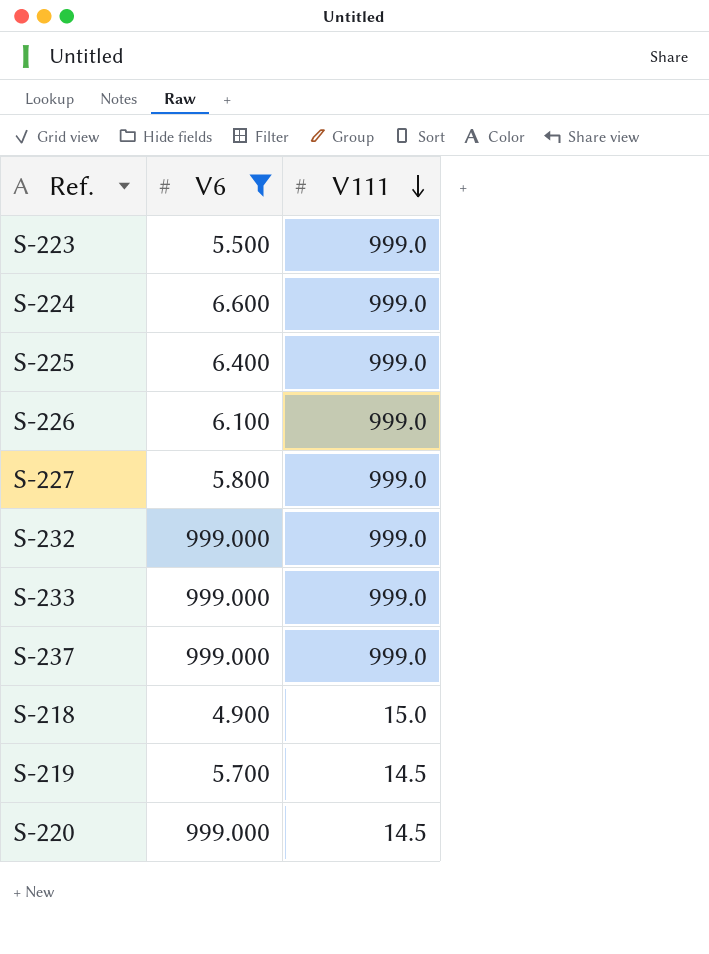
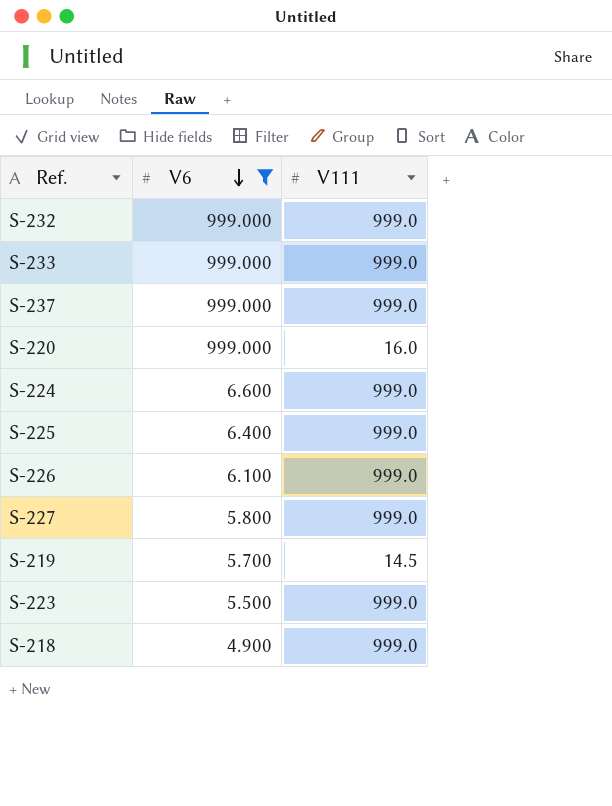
row order: V111 descending -> V6 descending
S-220 | V111: 14.5 -> 16.0
S-218 | V111: 15.0 -> 999.0

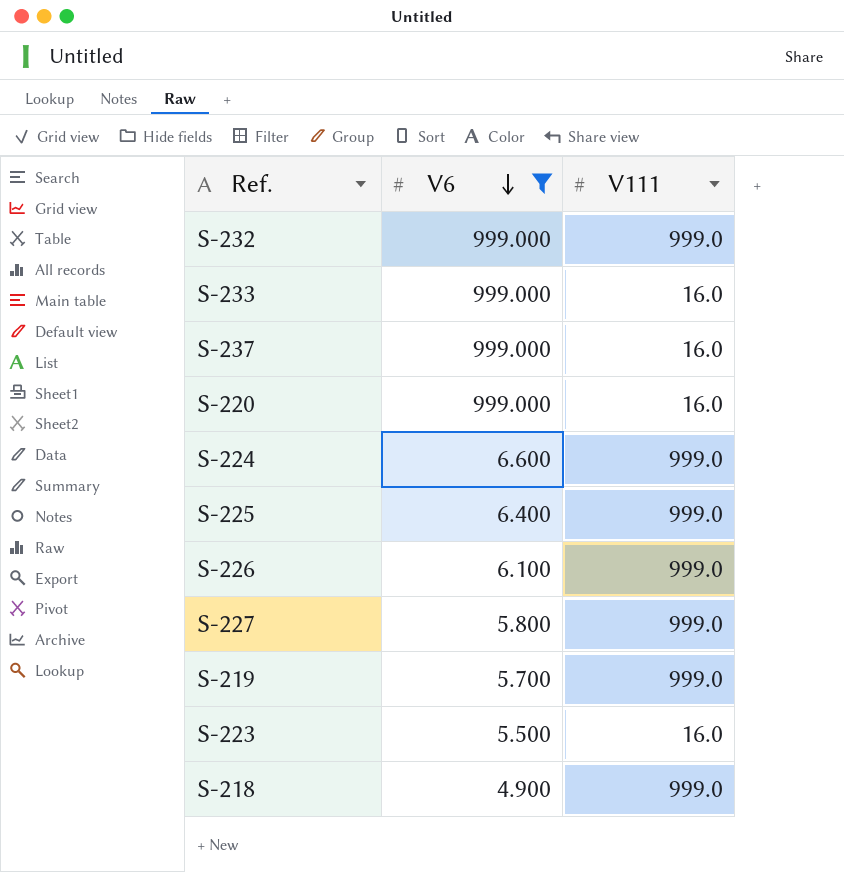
S-233 | V111: 999.0 -> 16.0
S-237 | V111: 999.0 -> 16.0
S-219 | V111: 14.5 -> 999.0
S-223 | V111: 999.0 -> 16.0

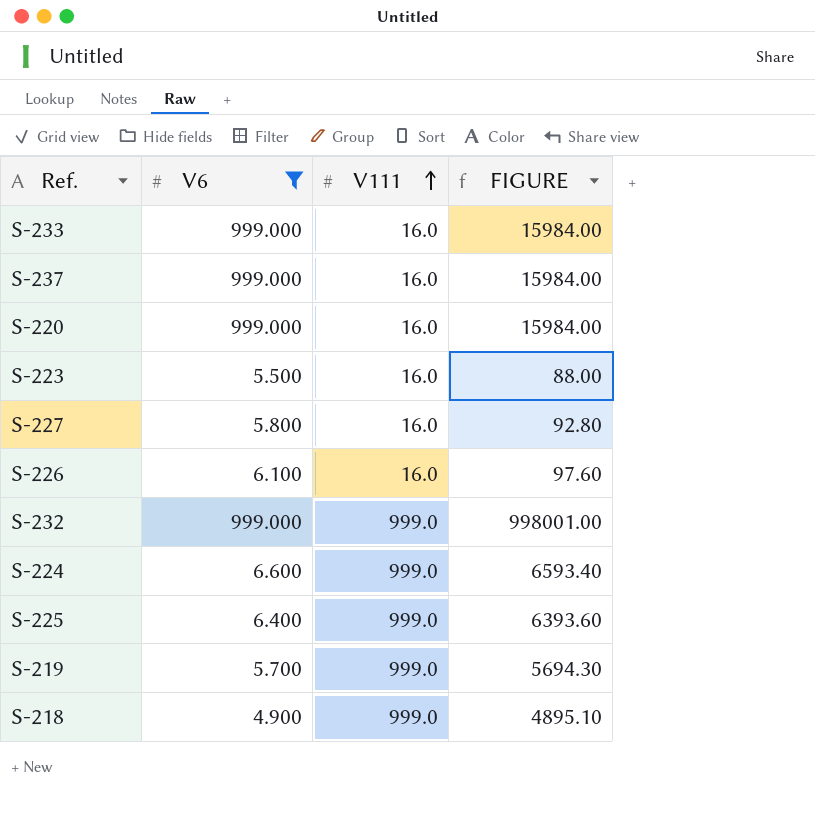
row order: V6 descending -> V111 ascending
column FIGURE | formula: none -> [V6] * [V111]
S-227 | V111: 999.0 -> 16.0
S-226 | V111: 999.0 -> 16.0

